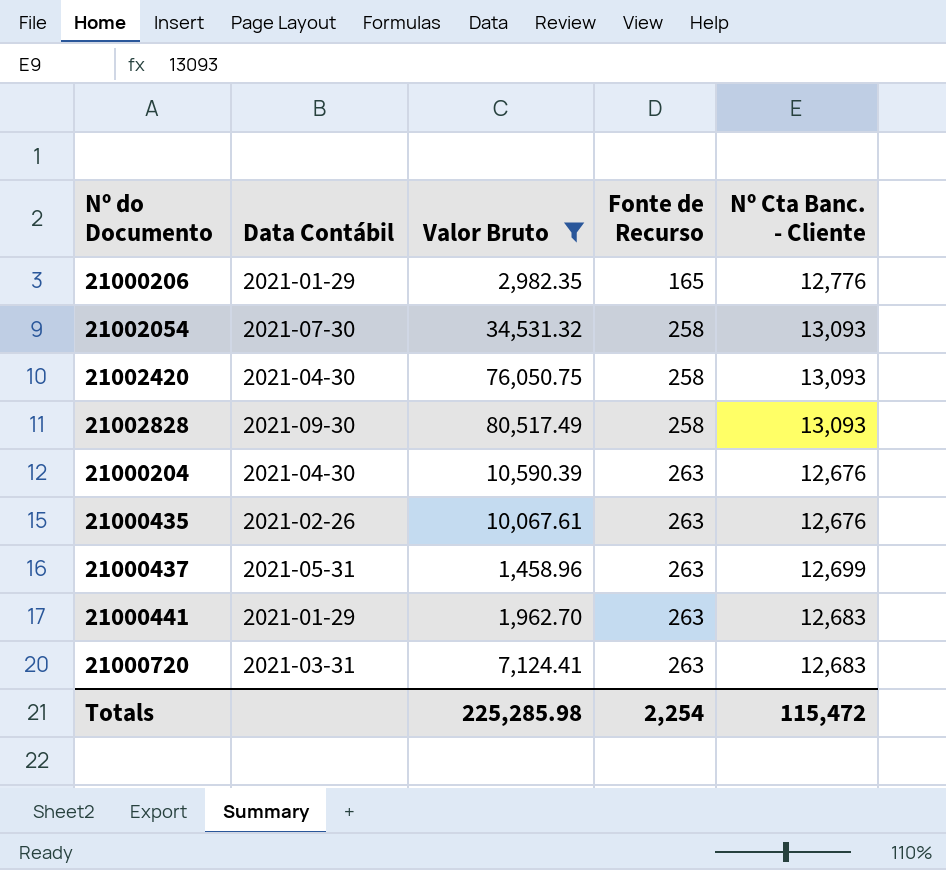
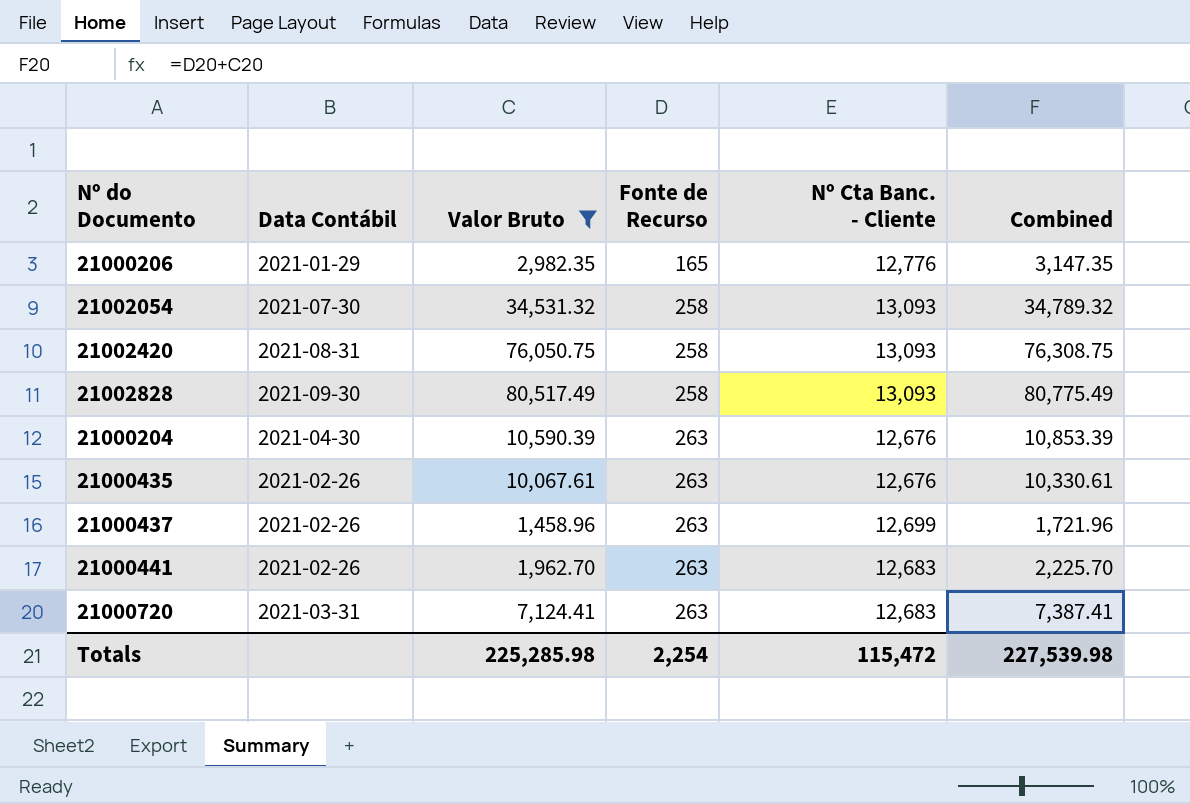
column Combined | formula: none -> [Valor Bruto] + [Fonte de Recurso]
21002420 | Data Contábil: 2021-04-30 -> 2021-08-31
21000437 | Data Contábil: 2021-05-31 -> 2021-02-26
21000441 | Data Contábil: 2021-01-29 -> 2021-02-26

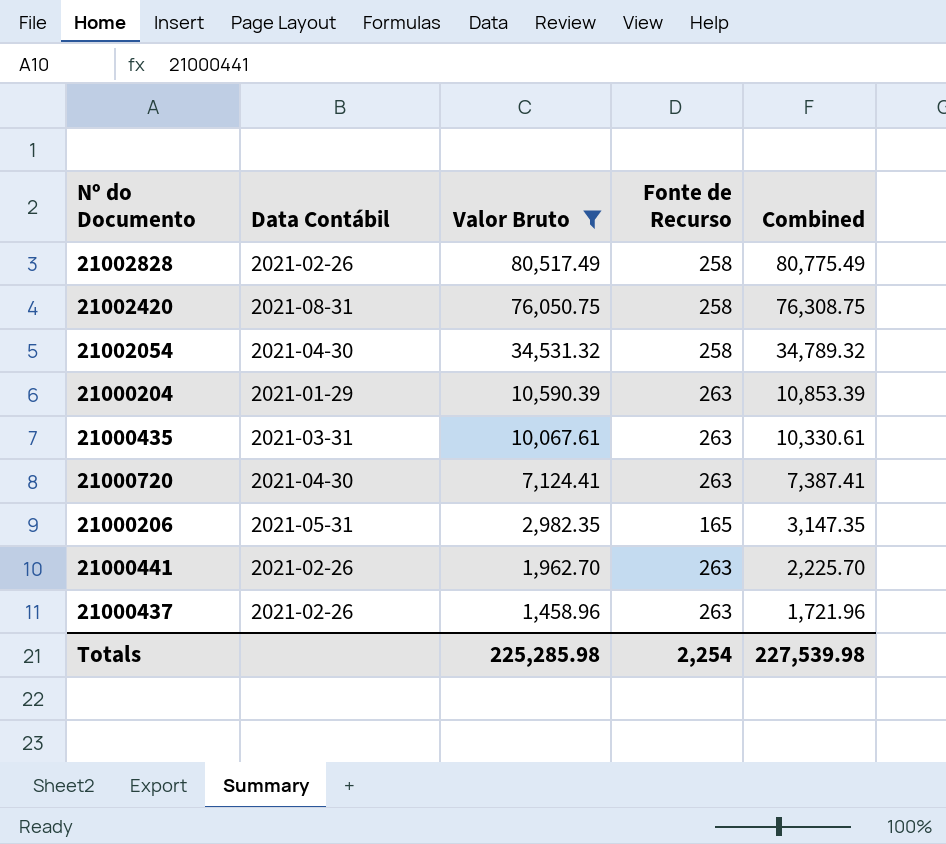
row order: Fonte de Recurso ascending -> Valor Bruto descending
column Nº Cta Banc. - Cliente | position: 5 -> none
21002828 | Data Contábil: 2021-09-30 -> 2021-02-26
21002054 | Data Contábil: 2021-07-30 -> 2021-04-30
21000204 | Data Contábil: 2021-04-30 -> 2021-01-29
21000435 | Data Contábil: 2021-02-26 -> 2021-03-31
21000720 | Data Contábil: 2021-03-31 -> 2021-04-30
21000206 | Data Contábil: 2021-01-29 -> 2021-05-31

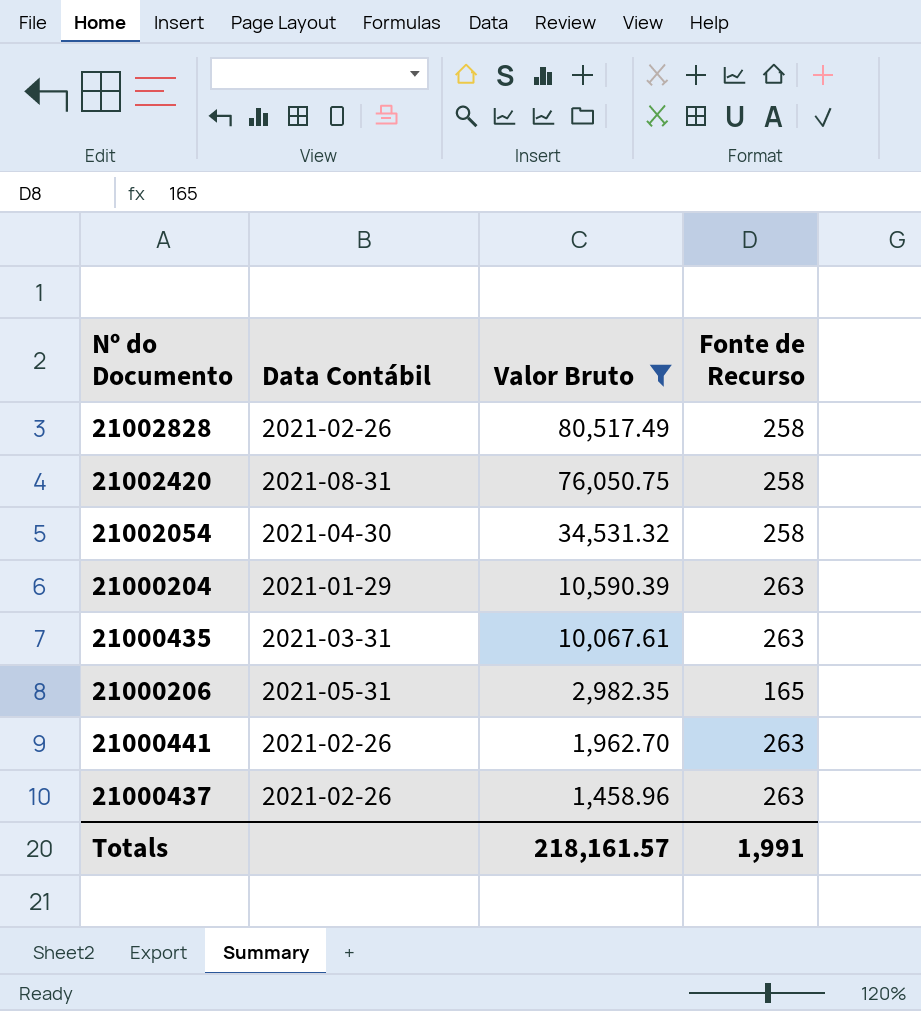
column Combined | formula: [Valor Bruto] + [Fonte de Recurso] -> none
row 21000720: 2021-04-30 | 7,124.41 | 263 | 7,387.41 -> none
Totals | Valor Bruto: 225,285.98 -> 218,161.57
Totals | Fonte de Recurso: 2,254 -> 1,991

